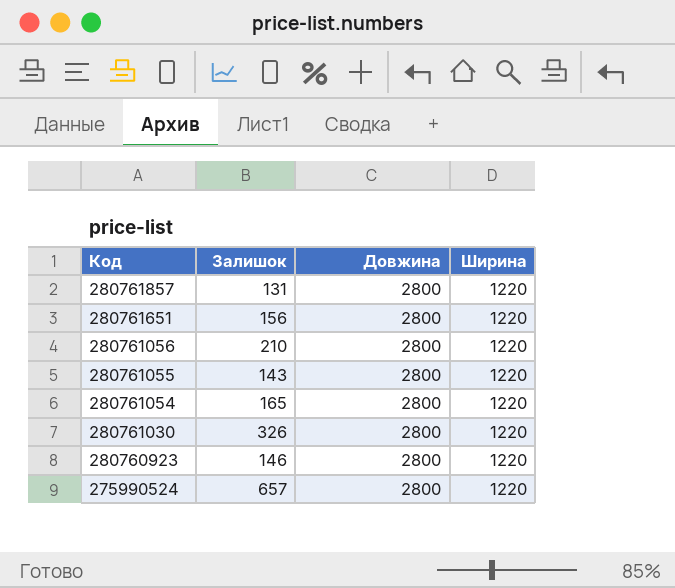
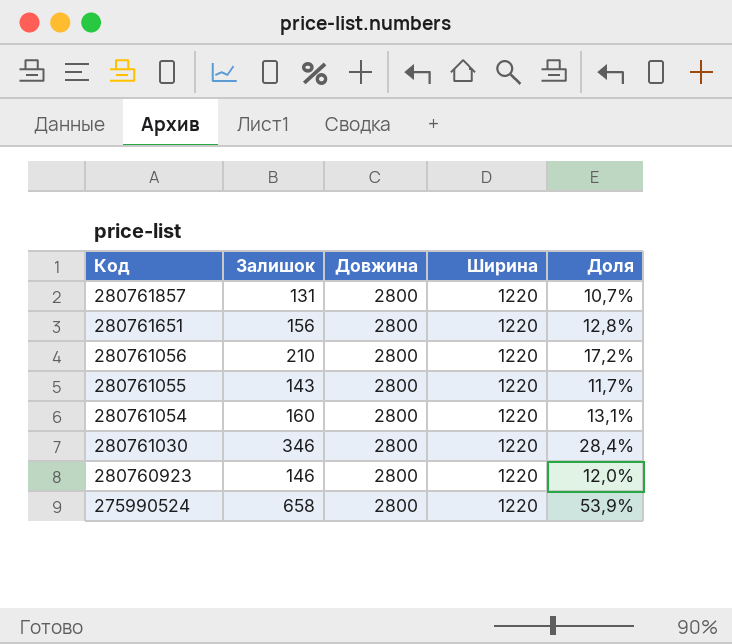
column Доля | formula: none -> [Залишок] / [Ширина]
280761054 | Залишок: 165 -> 160
280761030 | Залишок: 326 -> 346
275990524 | Залишок: 657 -> 658

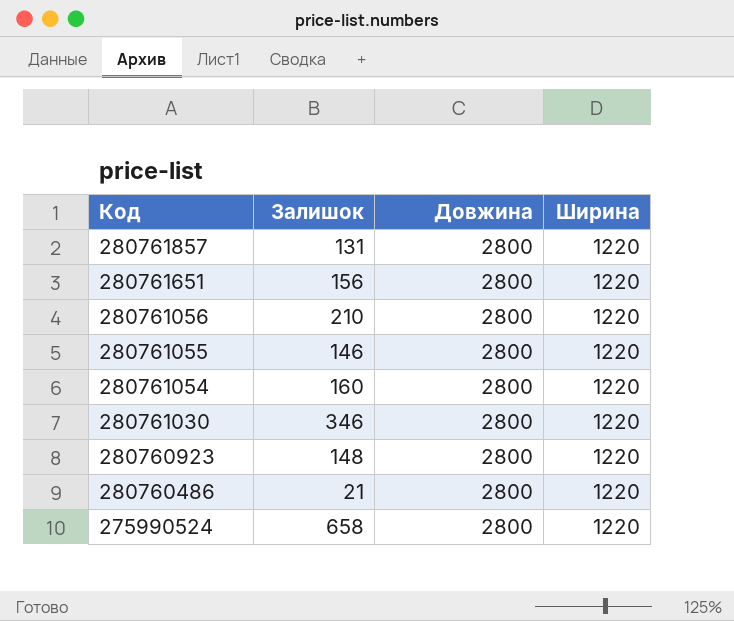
column Доля | formula: [Залишок] / [Ширина] -> none
280761055 | Залишок: 143 -> 146
280760923 | Залишок: 146 -> 148
row 280760486: none -> 21 | 2800 | 1220

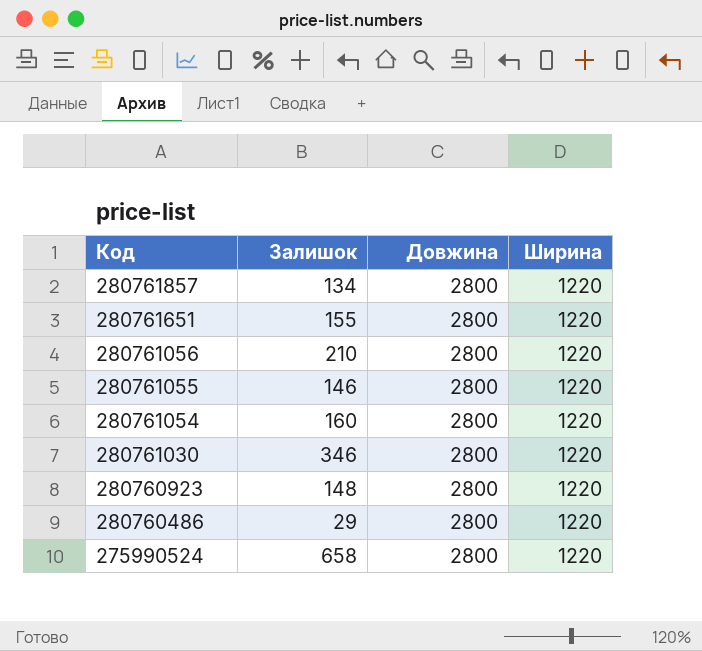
280761857 | Залишок: 131 -> 134
280761651 | Залишок: 156 -> 155
280760486 | Залишок: 21 -> 29

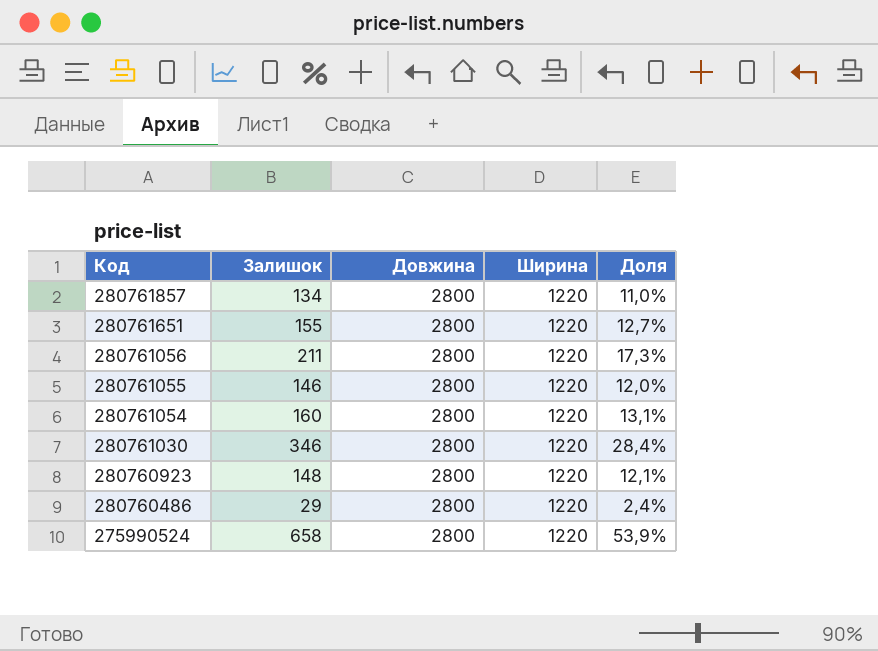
column Доля | formula: none -> [Залишок] / [Ширина]
280761056 | Залишок: 210 -> 211

